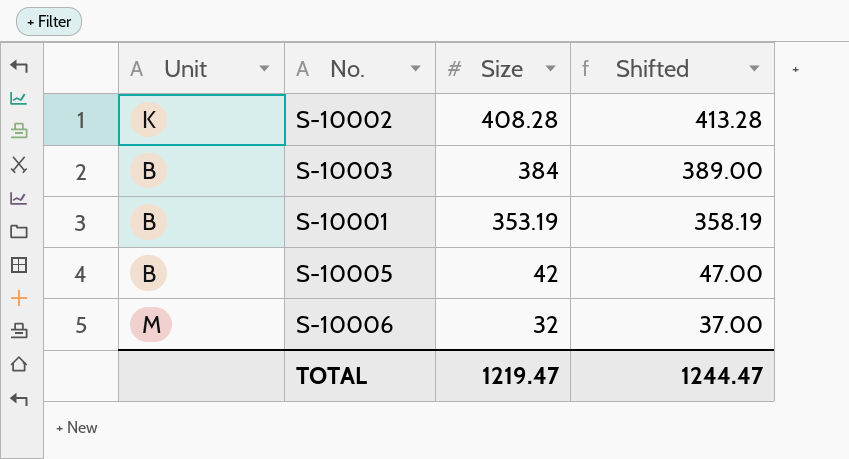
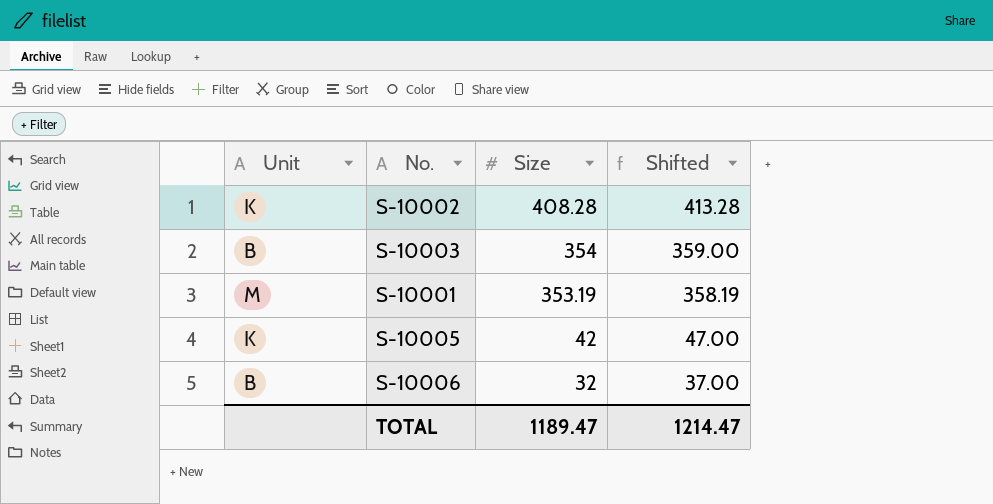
S-10003 | Size: 384 -> 354
S-10003 | Shifted: 389.00 -> 359.00
S-10001 | Unit: B -> M
S-10005 | Unit: B -> K
S-10006 | Unit: M -> B
TOTAL | Size: 1219.47 -> 1189.47
TOTAL | Shifted: 1244.47 -> 1214.47

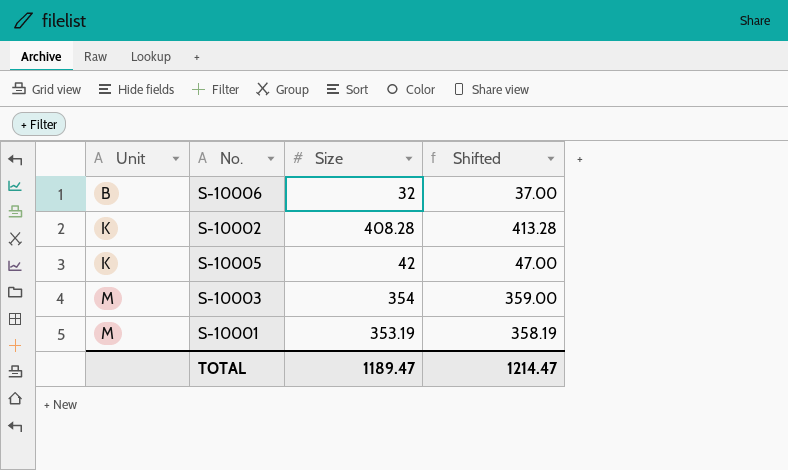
row order: Size descending -> Unit ascending
S-10003 | Unit: B -> M

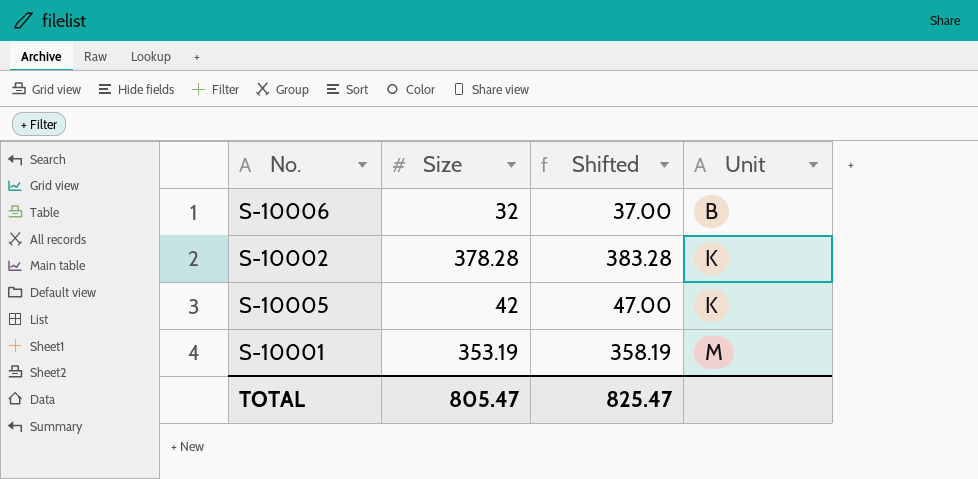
column Unit | position: 1 -> 4
row S-10003: M | 354 | 359.00 -> none
S-10002 | Size: 408.28 -> 378.28
S-10002 | Shifted: 413.28 -> 383.28
TOTAL | Size: 1189.47 -> 805.47
TOTAL | Shifted: 1214.47 -> 825.47

